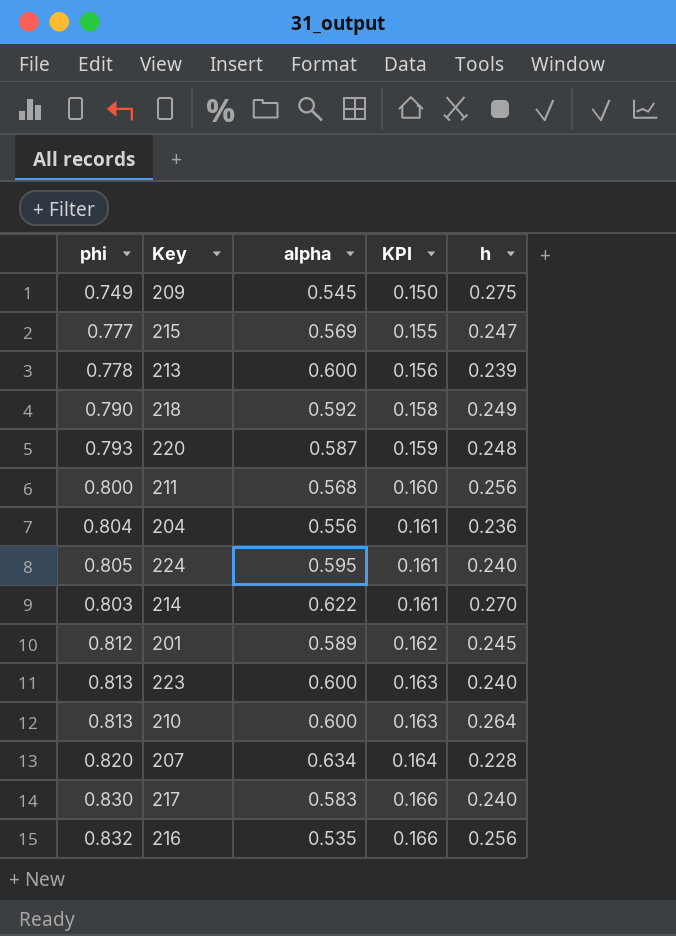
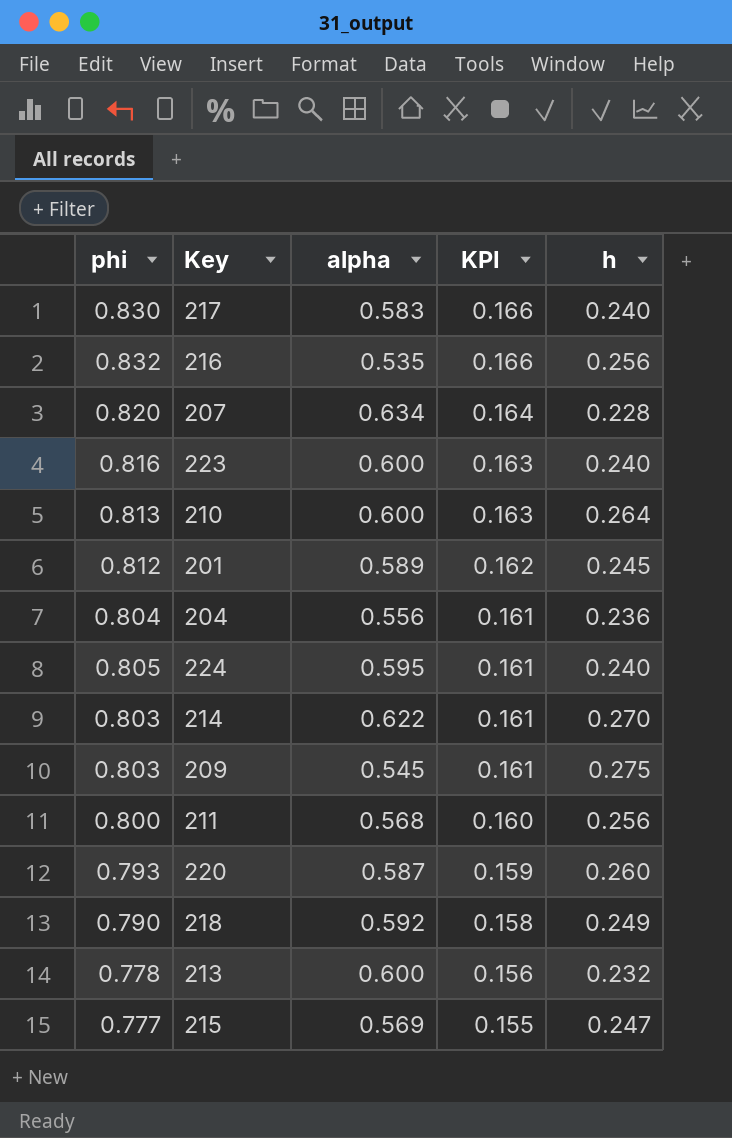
row order: KPI ascending -> KPI descending
223 | phi: 0.813 -> 0.816
209 | phi: 0.749 -> 0.803
209 | KPI: 0.150 -> 0.161
220 | h: 0.248 -> 0.260
213 | h: 0.239 -> 0.232

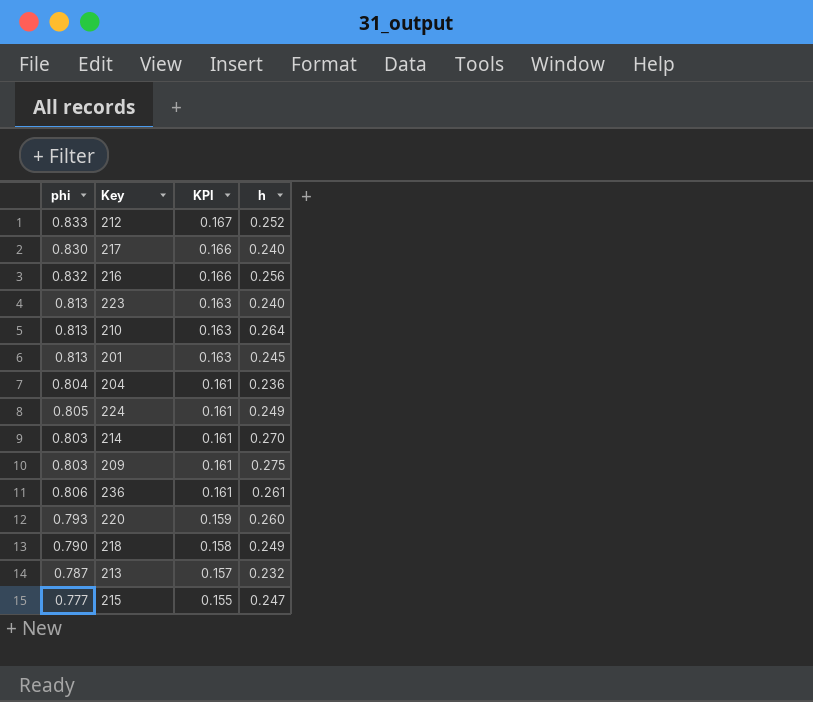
column alpha | position: 3 -> none
row 207: 0.820 | 0.634 | 0.164 | 0.228 -> none
row 211: 0.800 | 0.568 | 0.160 | 0.256 -> none
row 212: none -> 0.833 | 0.167 | 0.252
223 | phi: 0.816 -> 0.813
201 | phi: 0.812 -> 0.813
201 | KPI: 0.162 -> 0.163
224 | h: 0.240 -> 0.249
row 236: none -> 0.806 | 0.161 | 0.261
213 | phi: 0.778 -> 0.787
213 | KPI: 0.156 -> 0.157

